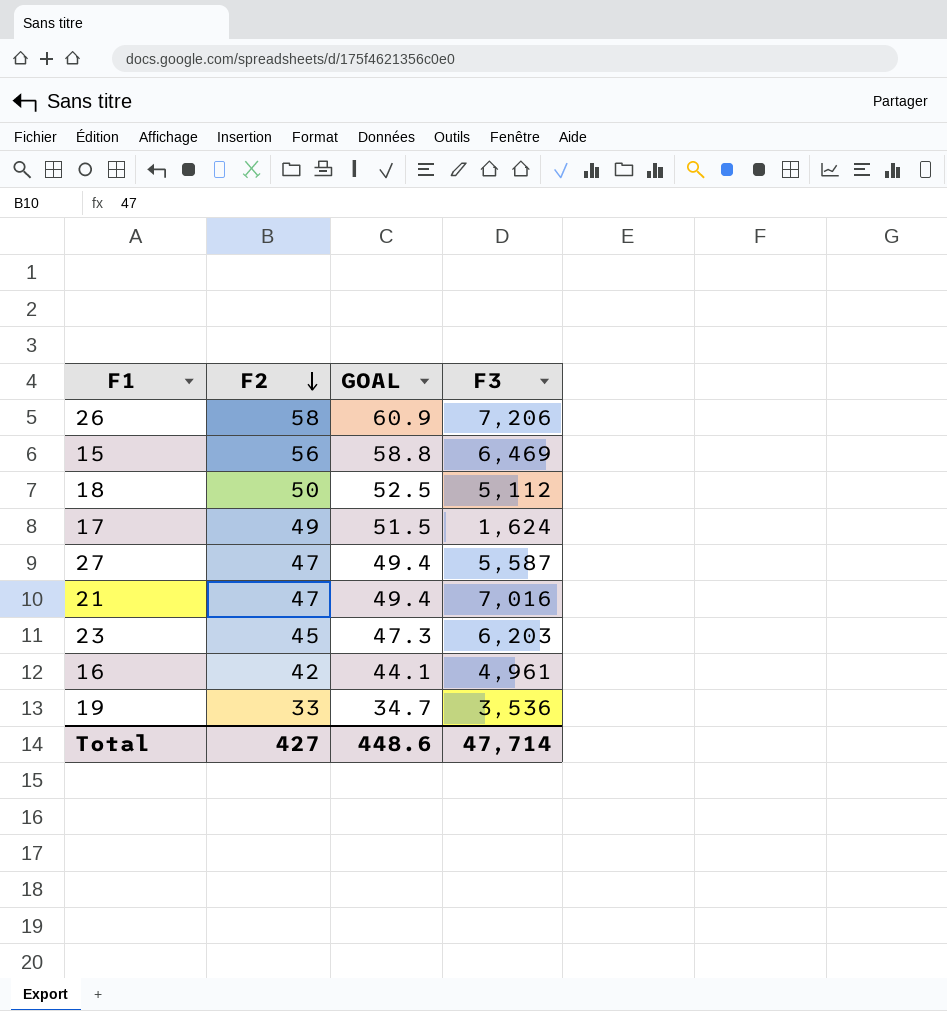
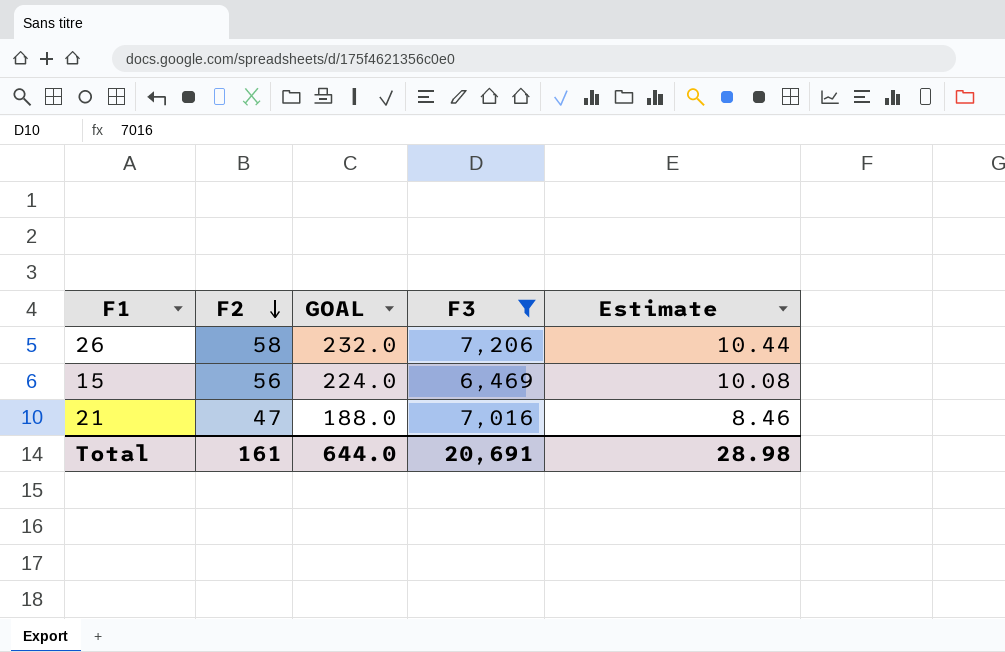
filter: none -> F3 >= 6,469
column GOAL | formula: [F2] * 1.05 -> [F2] * 4
column Estimate | formula: none -> [F2] * 0.18
Total | F2: 427 -> 161
Total | GOAL: 448.6 -> 644.0
Total | F3: 47,714 -> 20,691

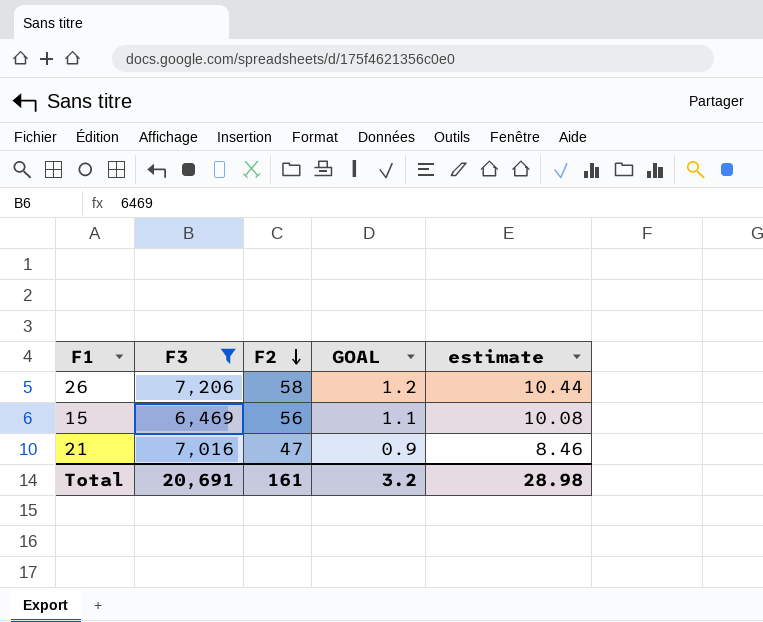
column F3 | position: 4 -> 2
column GOAL | formula: [F2] * 4 -> [F2] * 0.02
column name: Estimate -> estimate
Total | GOAL: 644.0 -> 3.2

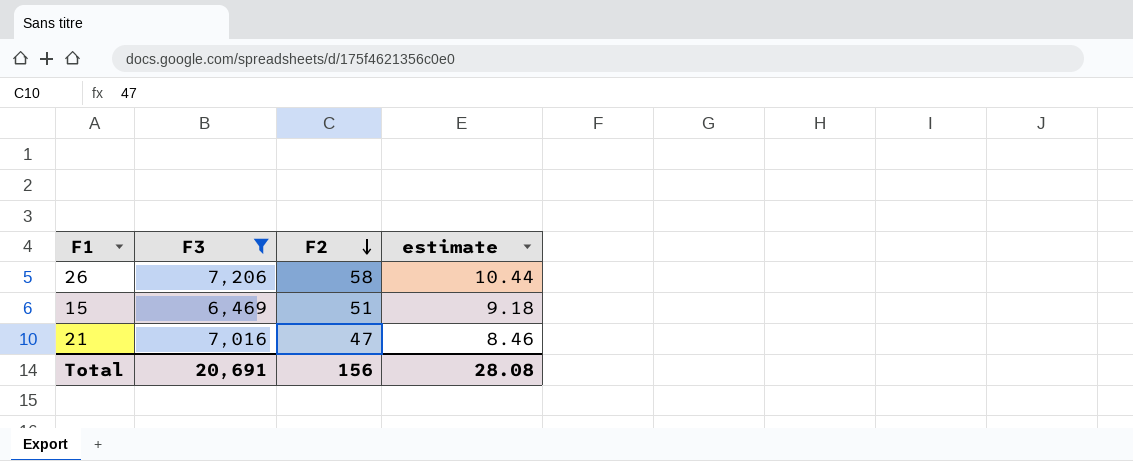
column GOAL | formula: [F2] * 0.02 -> none
15 | F2: 56 -> 51
15 | estimate: 10.08 -> 9.18
Total | F2: 161 -> 156
Total | estimate: 28.98 -> 28.08

